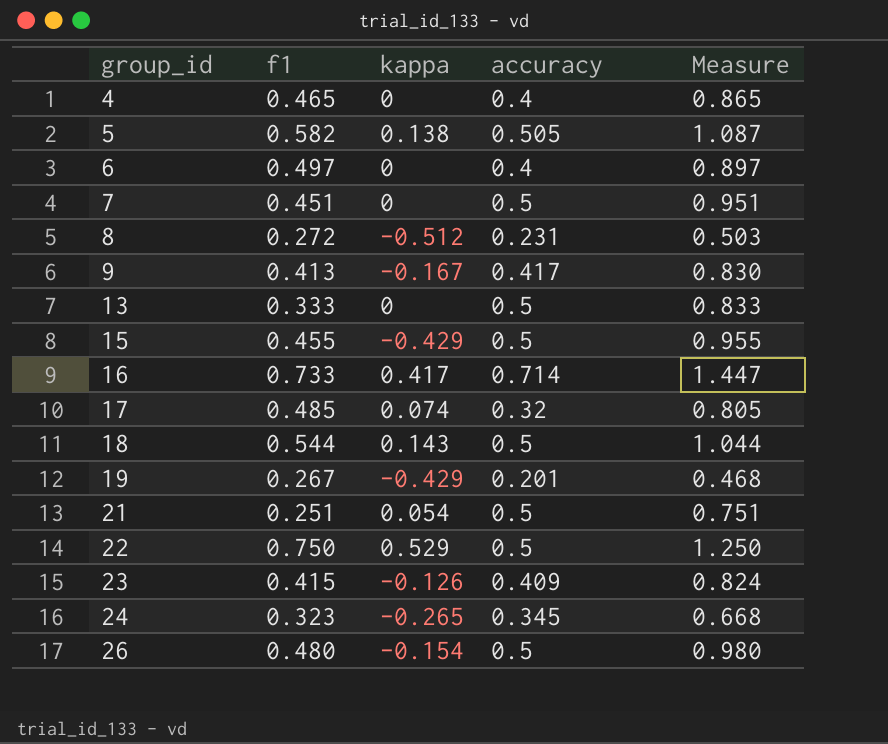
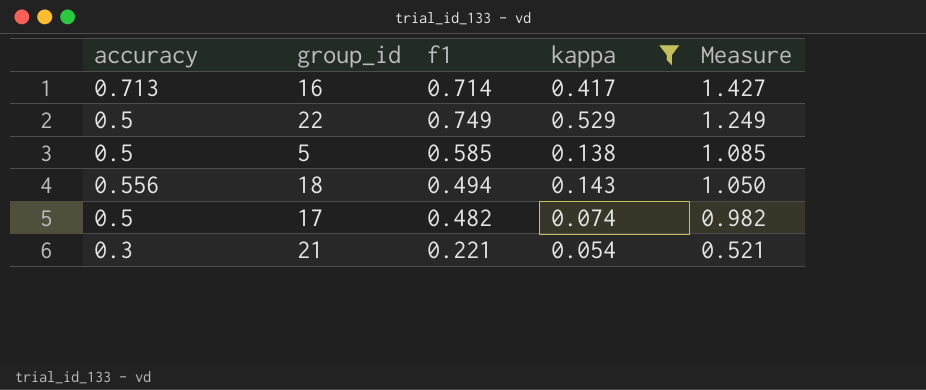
filter: none -> kappa >= 0.054
row order: group_id ascending -> Measure descending
column accuracy | position: 4 -> 1
16 | accuracy: 0.714 -> 0.713
16 | f1: 0.733 -> 0.714
16 | Measure: 1.447 -> 1.427
22 | f1: 0.750 -> 0.749
22 | Measure: 1.250 -> 1.249
5 | accuracy: 0.505 -> 0.5
5 | f1: 0.582 -> 0.585
5 | Measure: 1.087 -> 1.085
18 | accuracy: 0.5 -> 0.556
18 | f1: 0.544 -> 0.494
18 | Measure: 1.044 -> 1.050
17 | accuracy: 0.32 -> 0.5
17 | f1: 0.485 -> 0.482
17 | Measure: 0.805 -> 0.982
21 | accuracy: 0.5 -> 0.3
21 | f1: 0.251 -> 0.221
21 | Measure: 0.751 -> 0.521

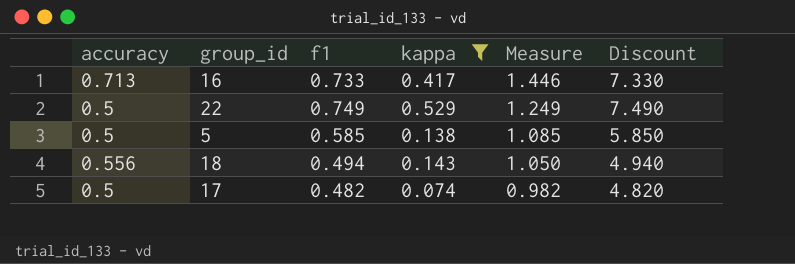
column Discount | formula: none -> [f1] * 10
row 21: 0.3 | 0.221 | 0.054 | 0.521 -> none
16 | f1: 0.714 -> 0.733
16 | Measure: 1.427 -> 1.446

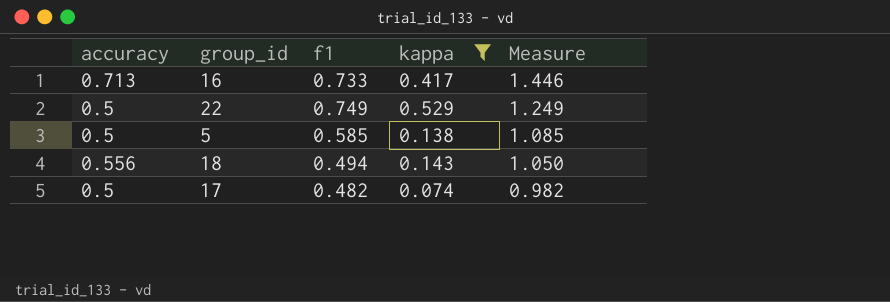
column Discount | formula: [f1] * 10 -> none

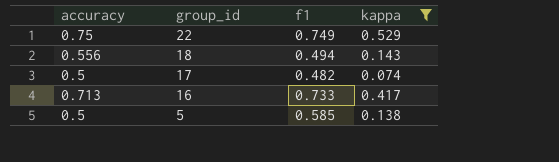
row order: Measure descending -> group_id descending
column Measure | formula: [accuracy] + [f1] -> none
22 | accuracy: 0.5 -> 0.75

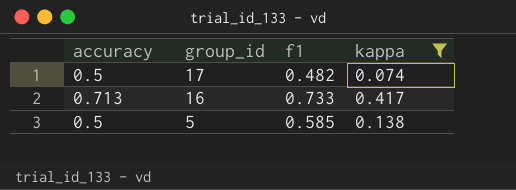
row 22: 0.75 | 0.749 | 0.529 -> none
row 18: 0.556 | 0.494 | 0.143 -> none

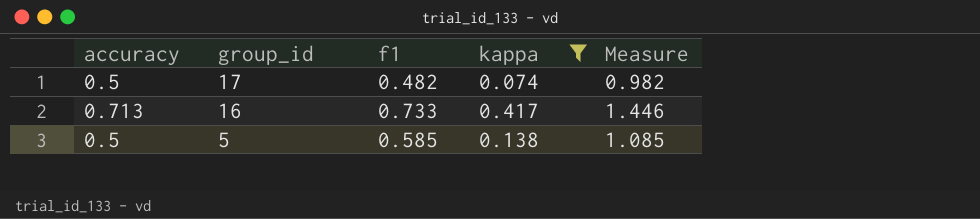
column Measure | formula: none -> [accuracy] + [f1]

